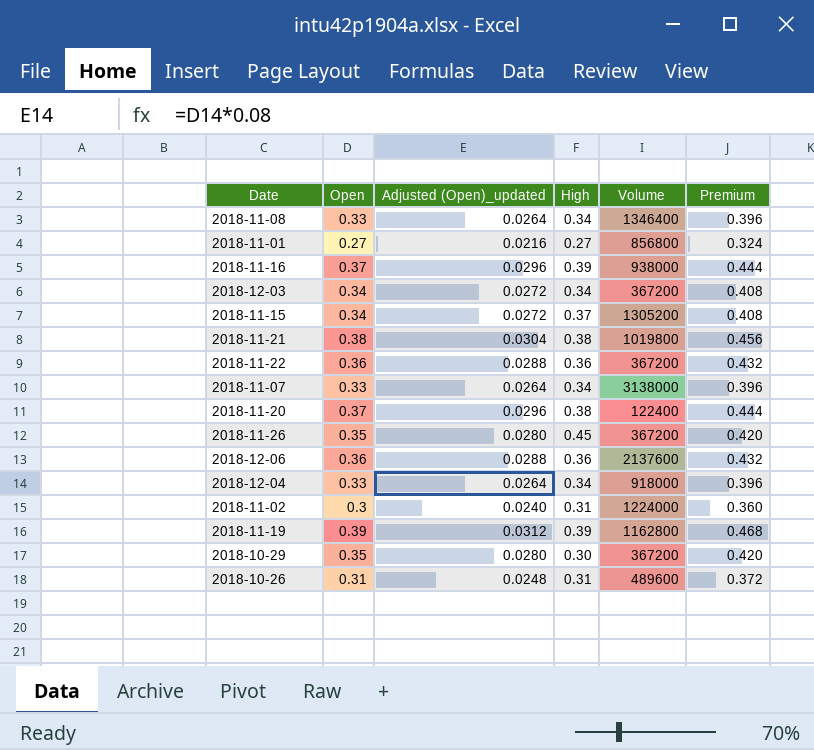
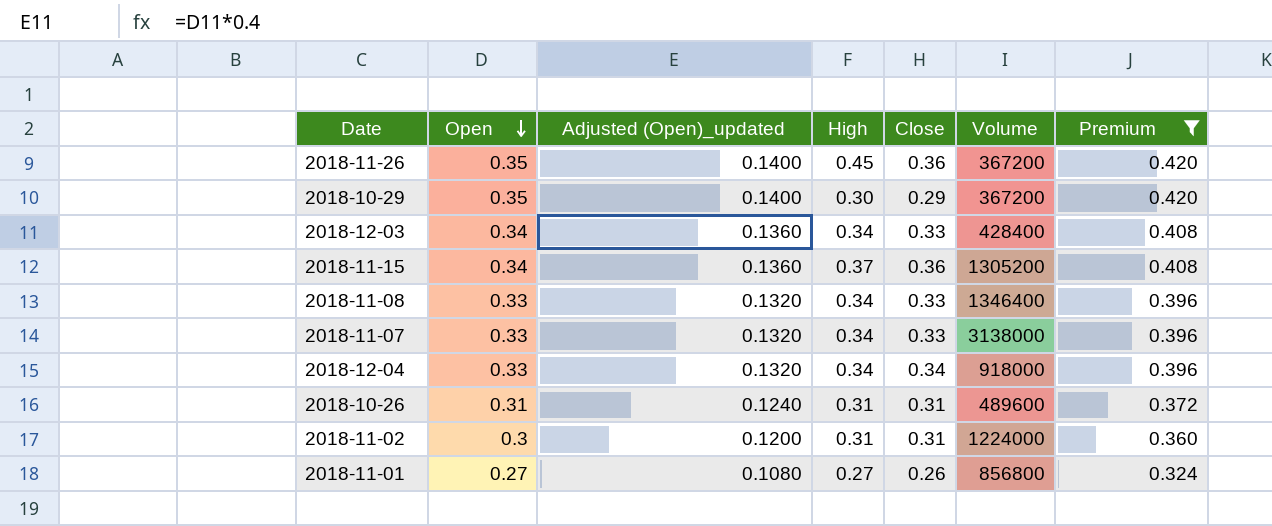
filter: none -> Premium <= 0.420
row order: none -> Open descending
column Adjusted (Open)_updated | formula: [Open] * 0.08 -> [Open] * 0.4
column Close | position: none -> 5
2018-12-03 | Volume: 367200 -> 428400

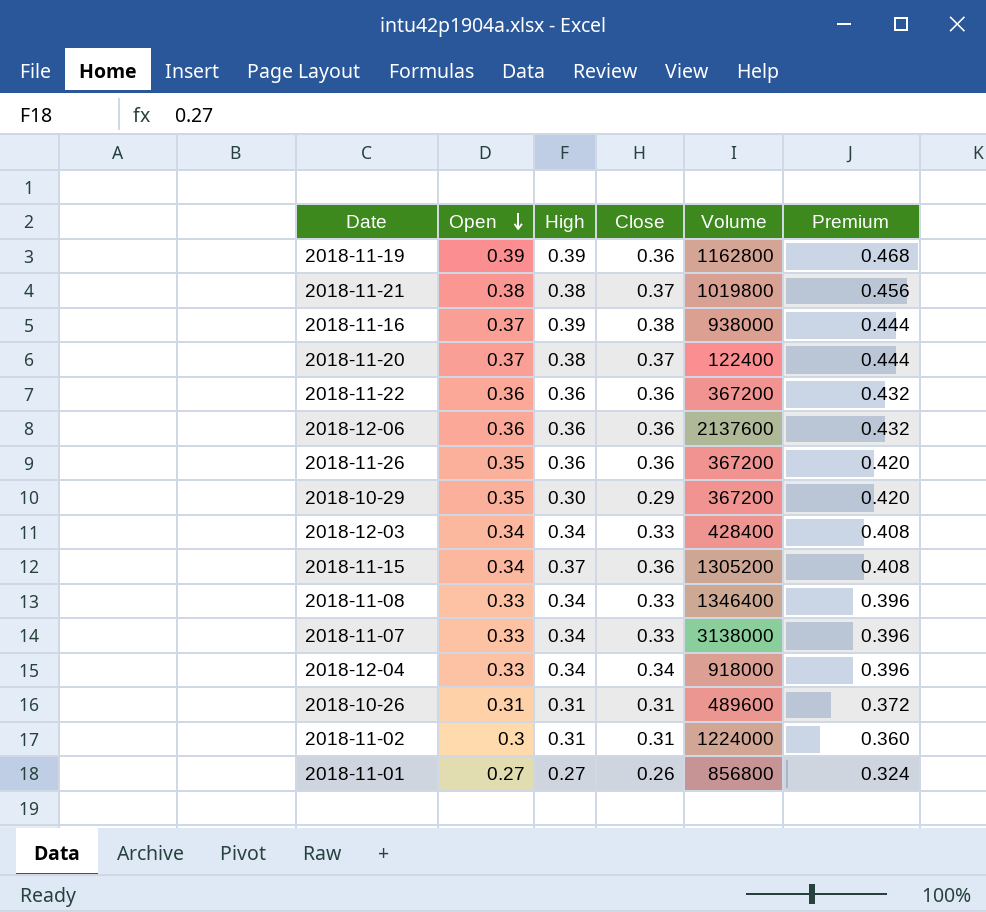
filter: Premium <= 0.420 -> none
column Adjusted (Open)_updated | formula: [Open] * 0.4 -> none
2018-11-26 | High: 0.45 -> 0.36

